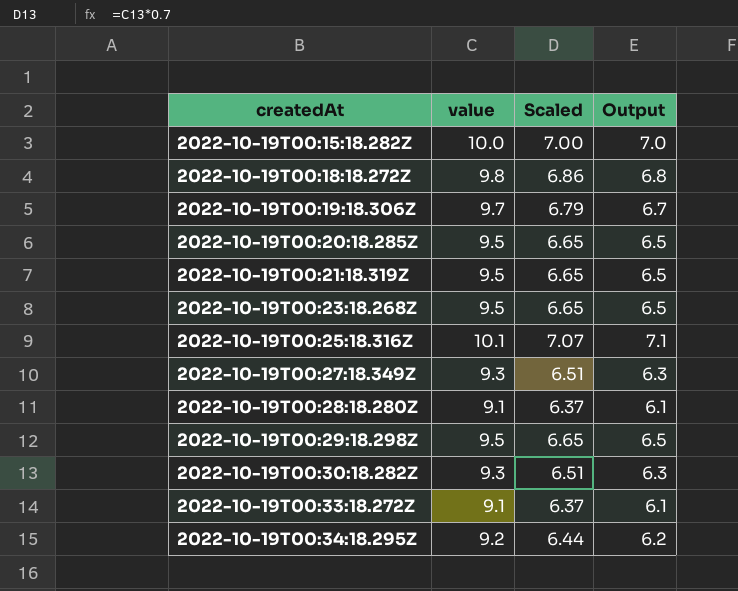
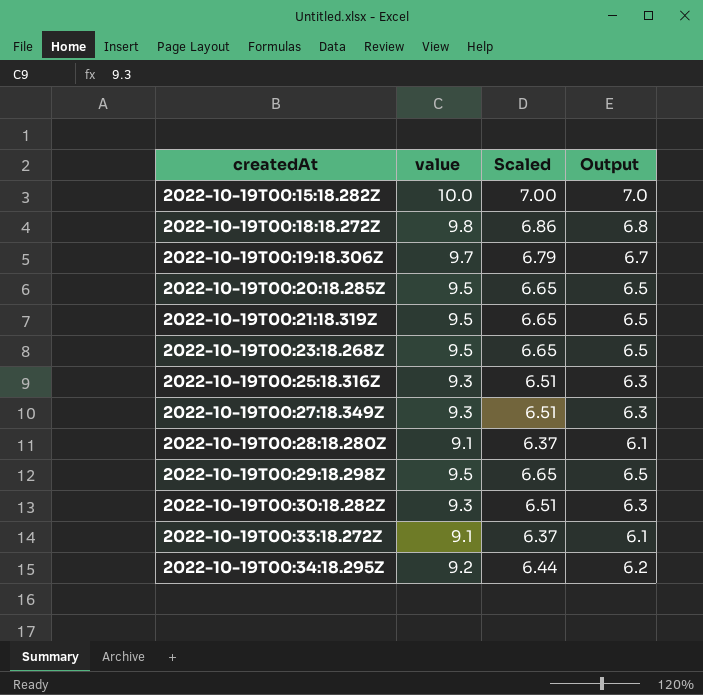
2022-10-19T00:25:18.316Z | value: 10.1 -> 9.3
2022-10-19T00:25:18.316Z | Scaled: 7.07 -> 6.51
2022-10-19T00:25:18.316Z | Output: 7.1 -> 6.3

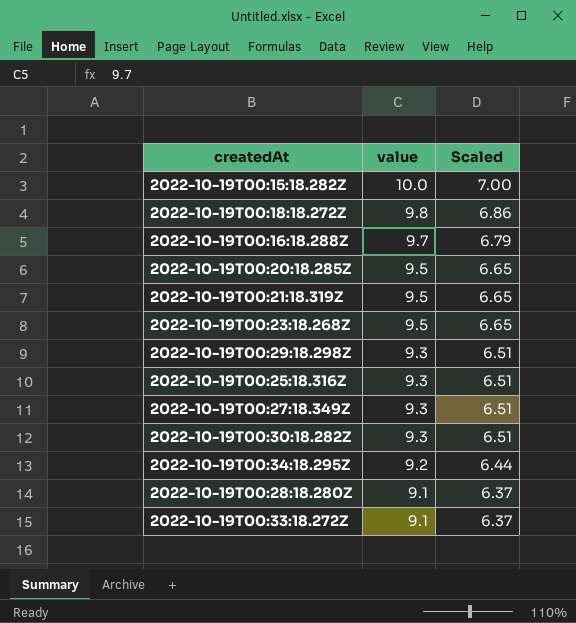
row order: createdAt ascending -> value descending
column Output | formula: [value] - 3 -> none
row 2022-10-19T00:19:18.306Z: 9.7 | 6.79 | 6.7 -> none
row 2022-10-19T00:16:18.288Z: none -> 9.7 | 6.79
2022-10-19T00:29:18.298Z | value: 9.5 -> 9.3
2022-10-19T00:29:18.298Z | Scaled: 6.65 -> 6.51

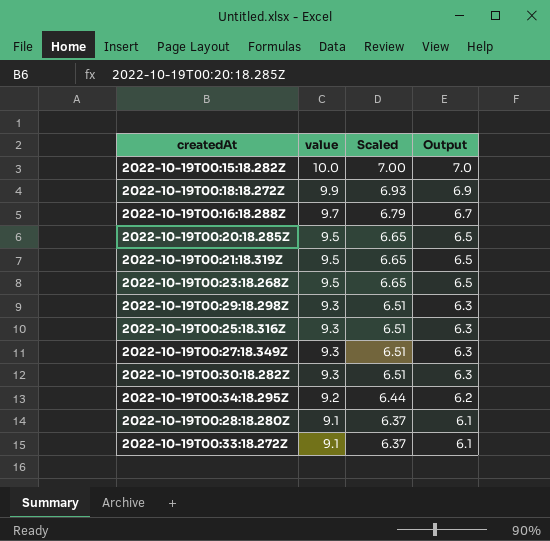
column Output | formula: none -> [value] - 3
2022-10-19T00:18:18.272Z | value: 9.8 -> 9.9
2022-10-19T00:18:18.272Z | Scaled: 6.86 -> 6.93

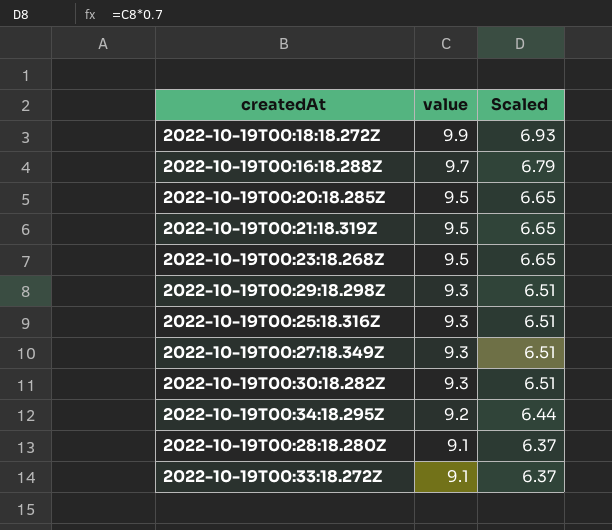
column Output | formula: [value] - 3 -> none
row 2022-10-19T00:15:18.282Z: 10.0 | 7.00 | 7.0 -> none

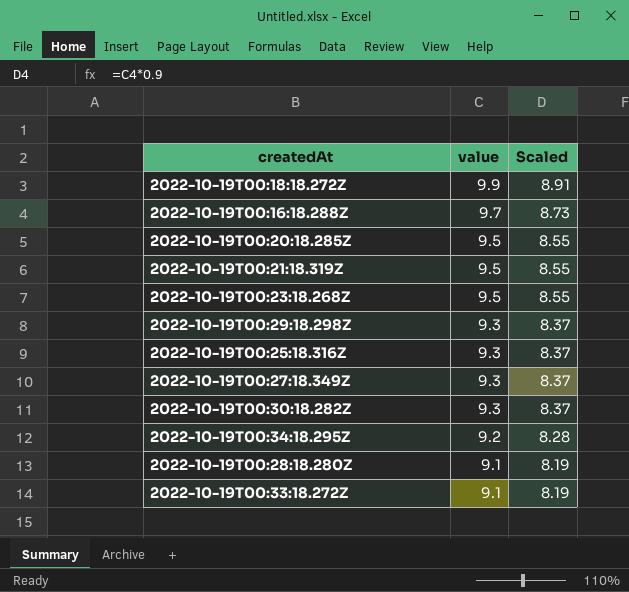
column Scaled | formula: [value] * 0.7 -> [value] * 0.9

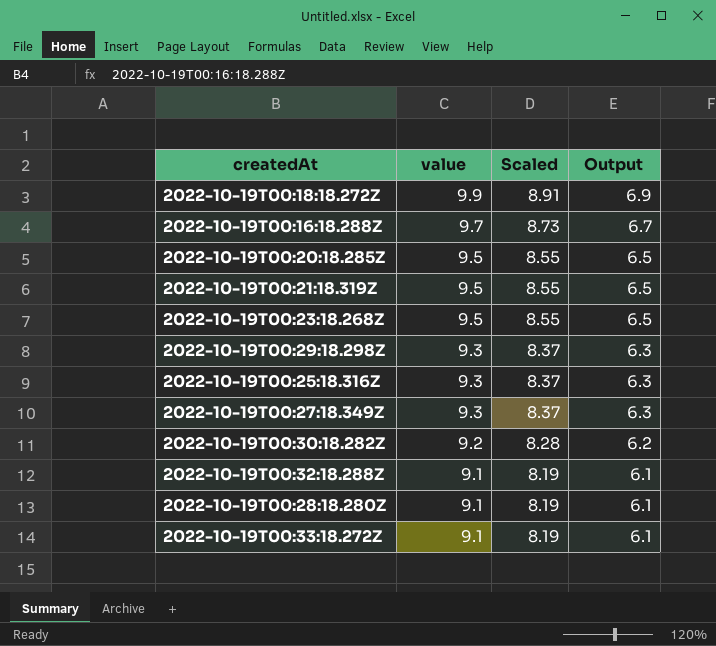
column Output | formula: none -> [value] - 3
row 2022-10-19T00:34:18.295Z: 9.2 | 8.28 -> none
2022-10-19T00:30:18.282Z | value: 9.3 -> 9.2
2022-10-19T00:30:18.282Z | Scaled: 8.37 -> 8.28
row 2022-10-19T00:32:18.288Z: none -> 9.1 | 8.19 | 6.1

